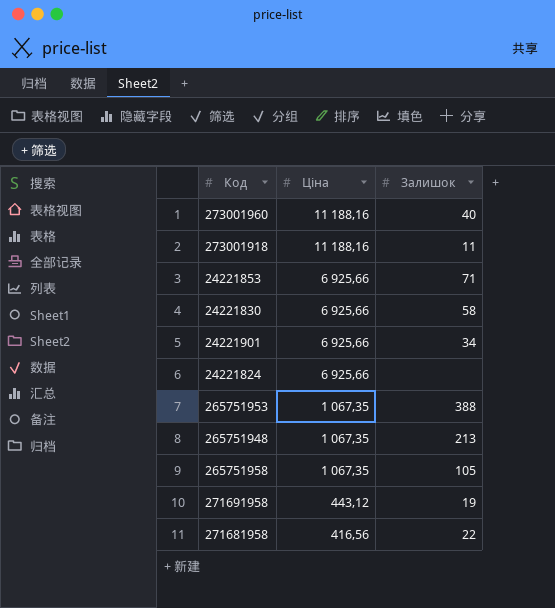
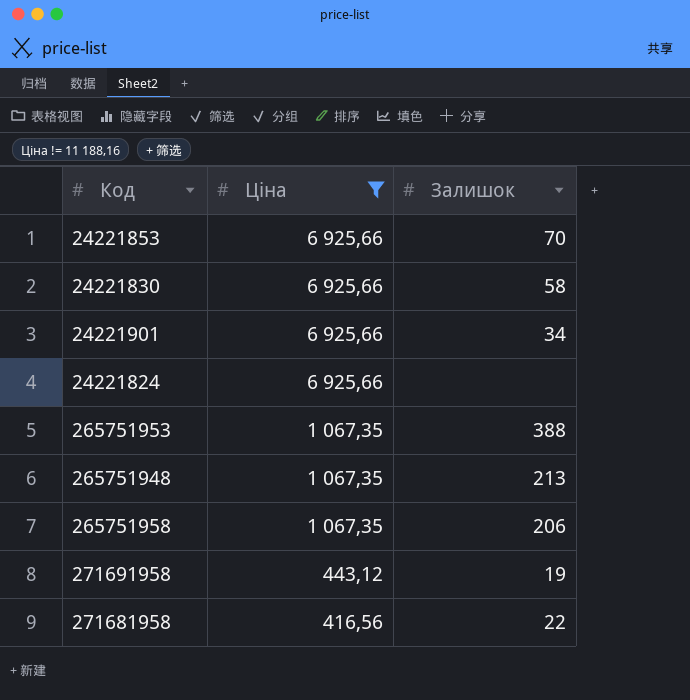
filter: none -> Ціна != 11 188,16
24221853 | Залишок: 71 -> 70
265751958 | Залишок: 105 -> 206

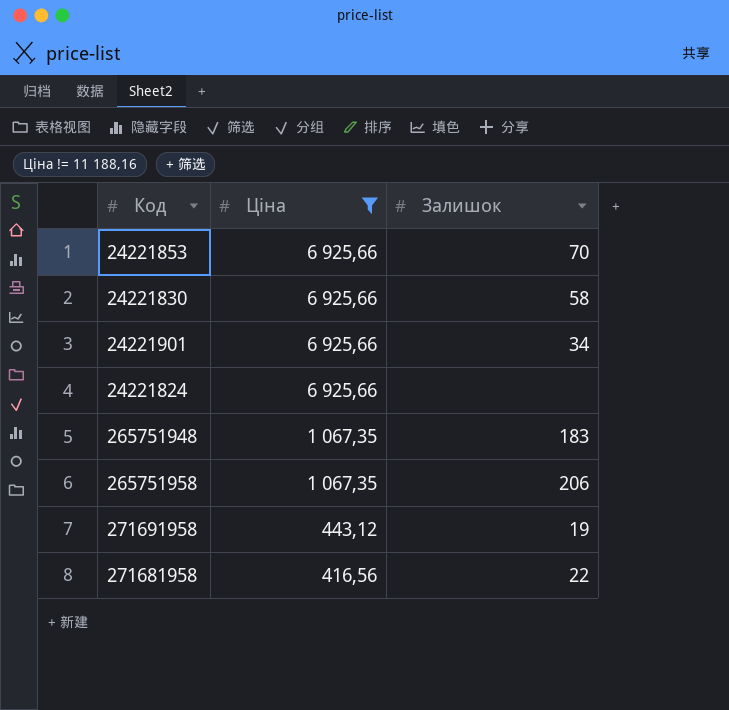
row 265751953: 1 067,35 | 388 -> none
265751948 | Залишок: 213 -> 183

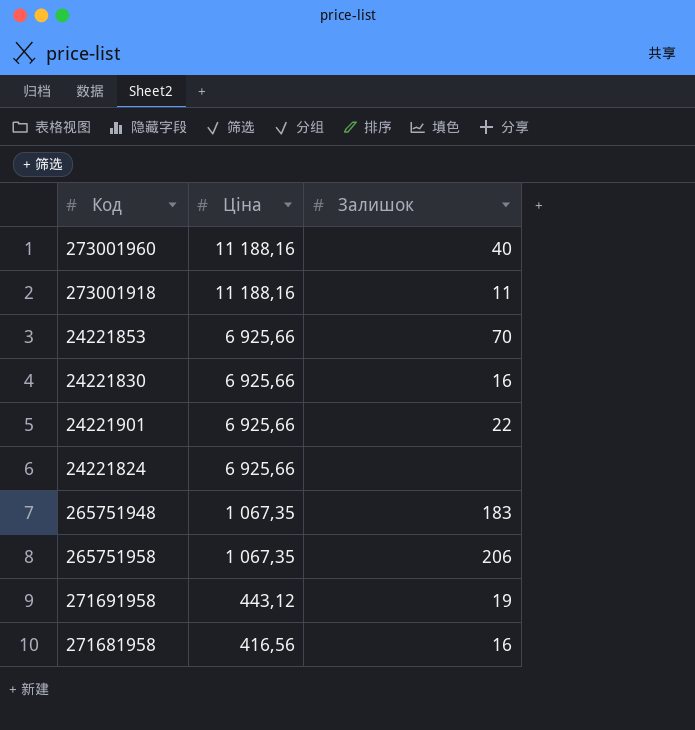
filter: Ціна != 11 188,16 -> none
24221830 | Залишок: 58 -> 16
24221901 | Залишок: 34 -> 22
271681958 | Залишок: 22 -> 16

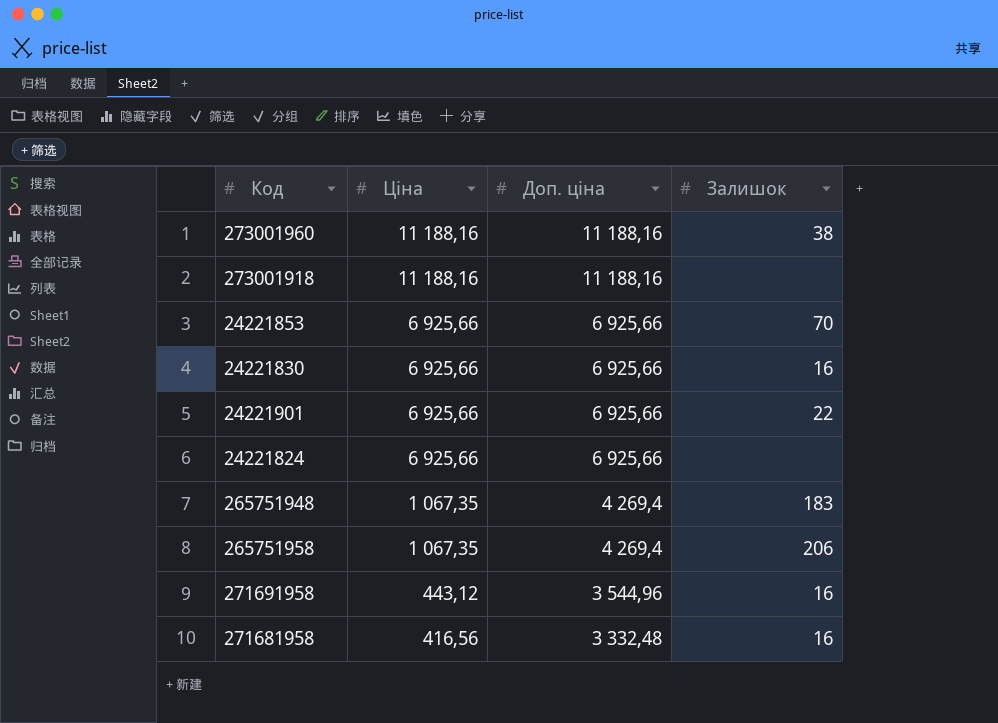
column Доп. ціна | position: none -> 3
273001960 | Залишок: 40 -> 38
273001918 | Залишок: 11 -> none
271691958 | Залишок: 19 -> 16

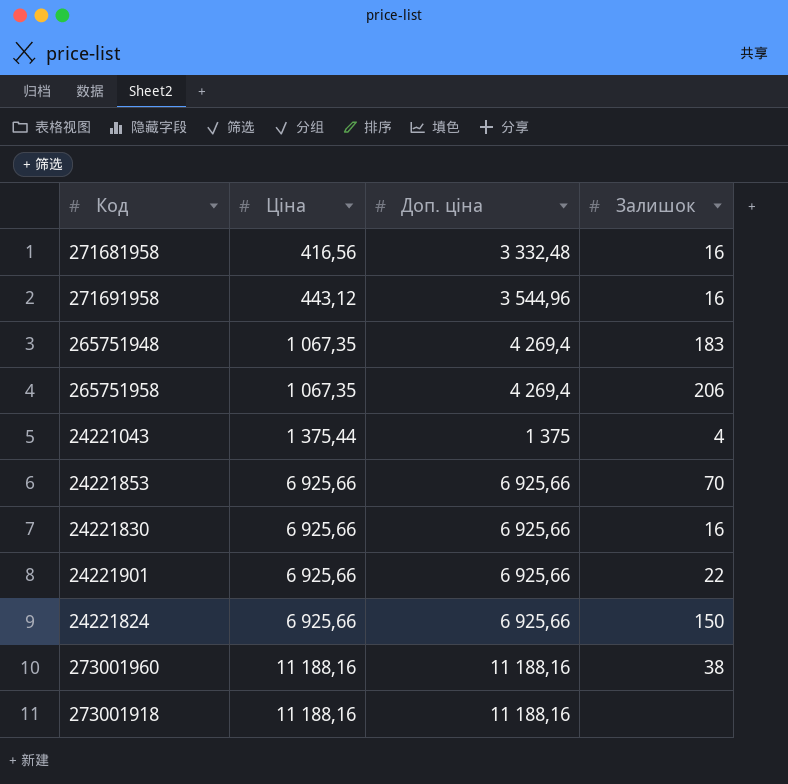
row order: Ціна descending -> Ціна ascending
row 24221043: none -> 1 375,44 | 1 375 | 4
24221824 | Залишок: none -> 150

